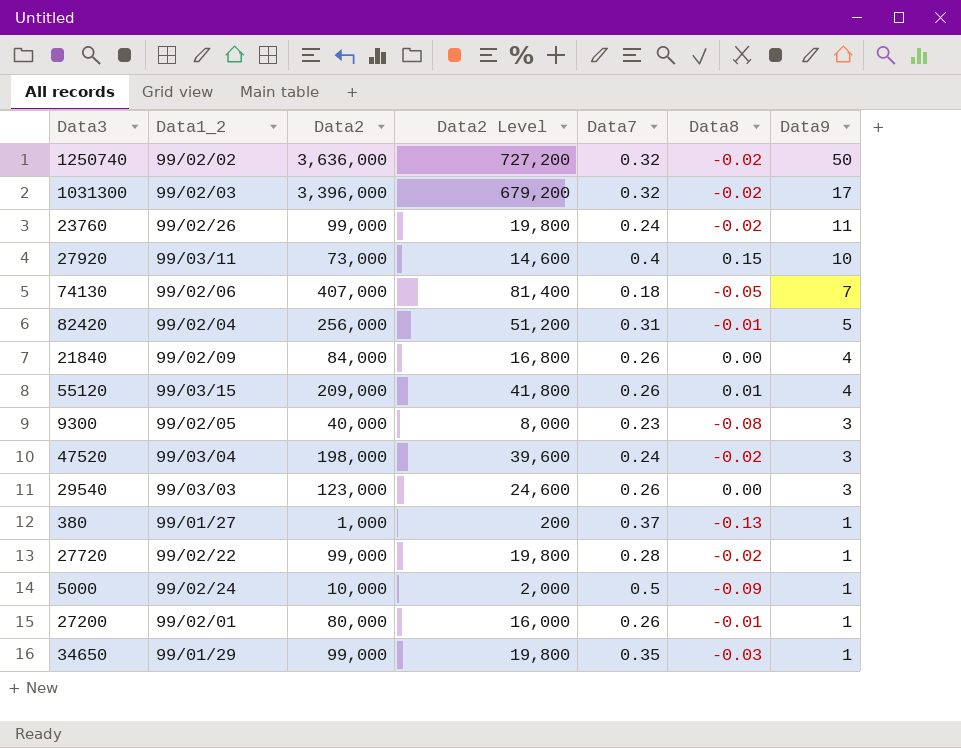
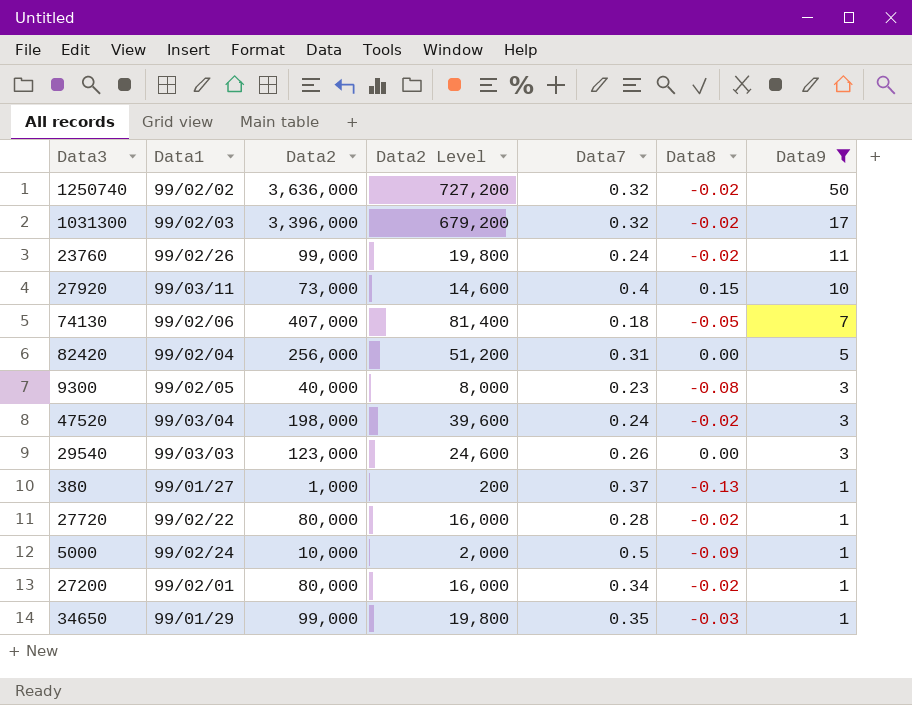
filter: none -> Data9 != 4
column name: Data1_2 -> Data1
82420 | Data8: -0.01 -> 0.00
27720 | Data2: 99,000 -> 80,000
27720 | Data2 Level: 19,800 -> 16,000
27200 | Data7: 0.26 -> 0.34
27200 | Data8: -0.01 -> -0.02

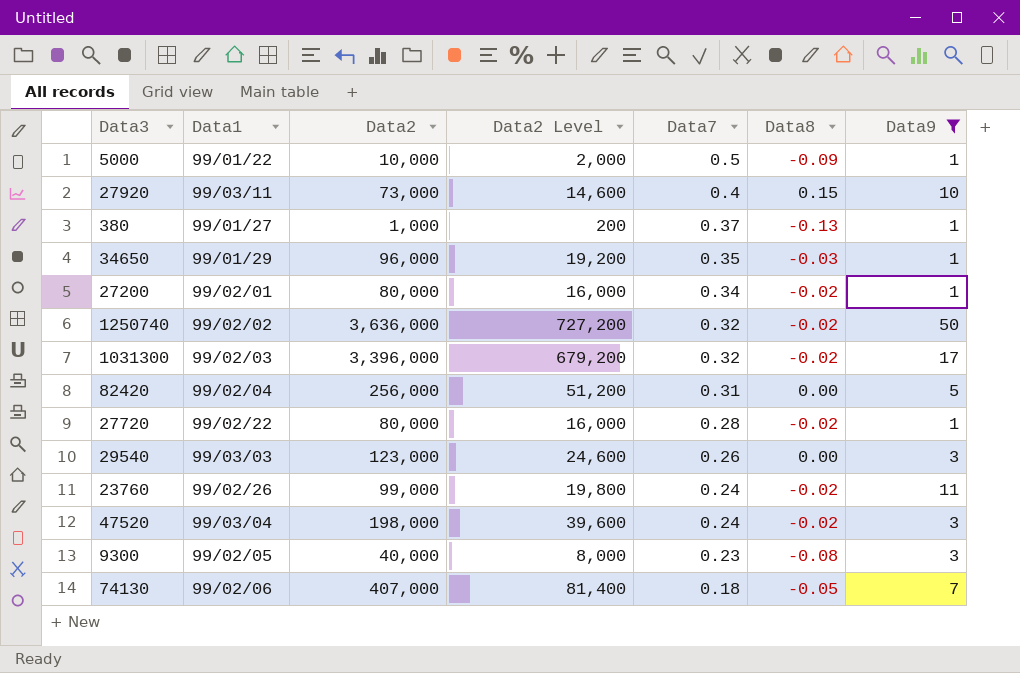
row order: Data9 descending -> Data7 descending
5000 | Data1: 99/02/24 -> 99/01/22
34650 | Data2: 99,000 -> 96,000
34650 | Data2 Level: 19,800 -> 19,200

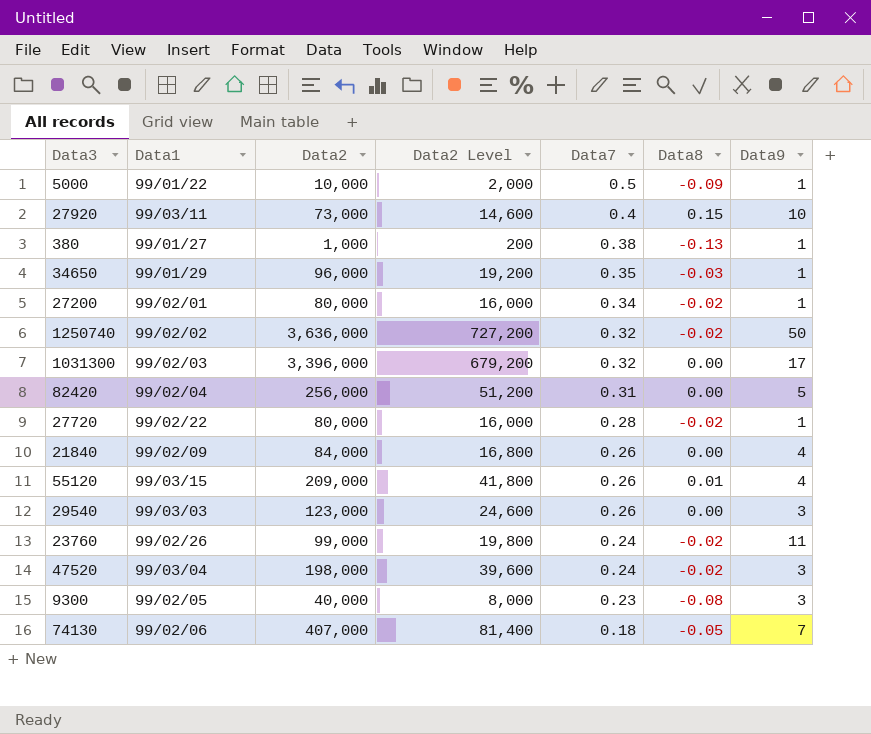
filter: Data9 != 4 -> none
380 | Data7: 0.37 -> 0.38
1031300 | Data8: -0.02 -> 0.00

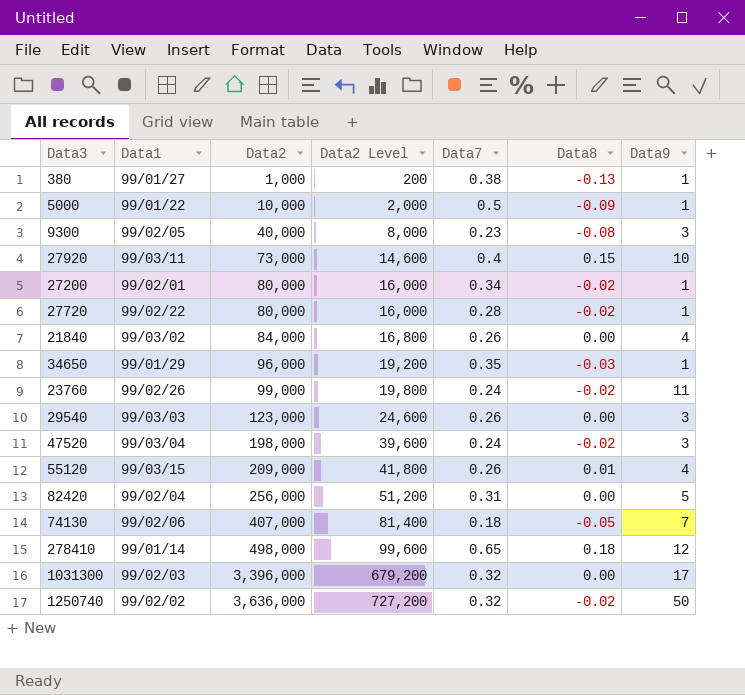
row order: Data7 descending -> Data2 ascending
21840 | Data1: 99/02/09 -> 99/03/02
row 278410: none -> 99/01/14 | 498,000 | 99,600 | 0.65 | 0.18 | 12

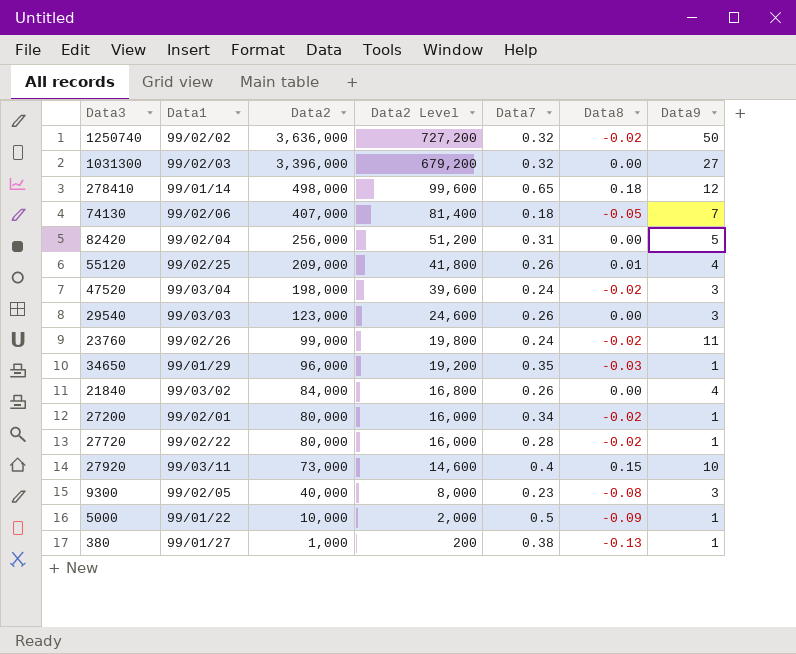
row order: Data2 ascending -> Data2 descending
1031300 | Data9: 17 -> 27
55120 | Data1: 99/03/15 -> 99/02/25

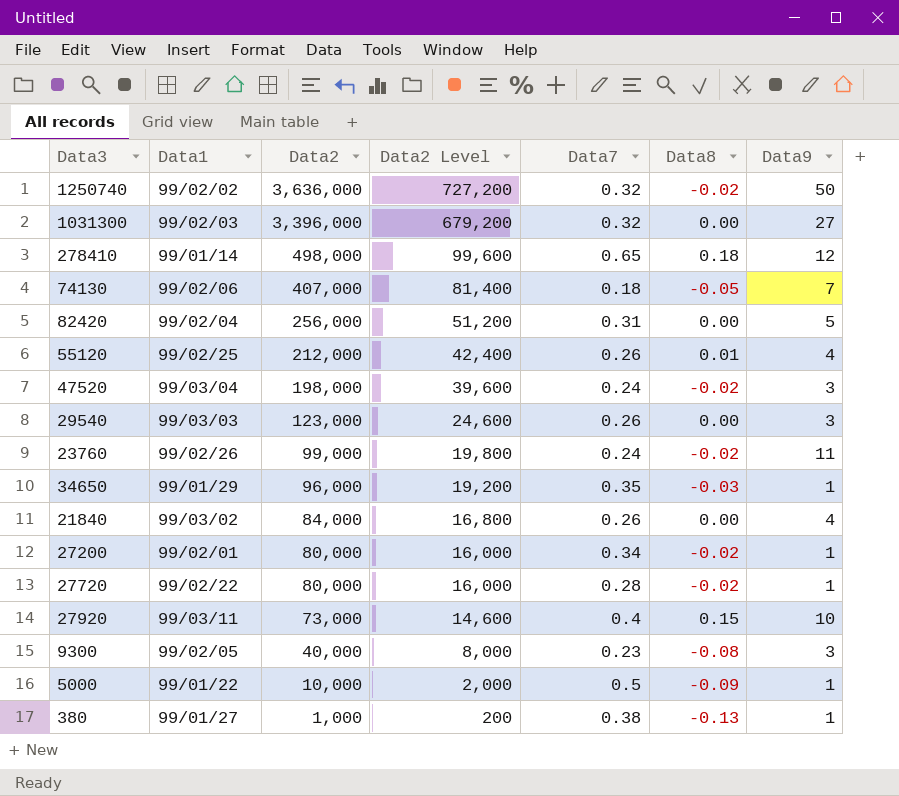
55120 | Data2: 209,000 -> 212,000
55120 | Data2 Level: 41,800 -> 42,400

